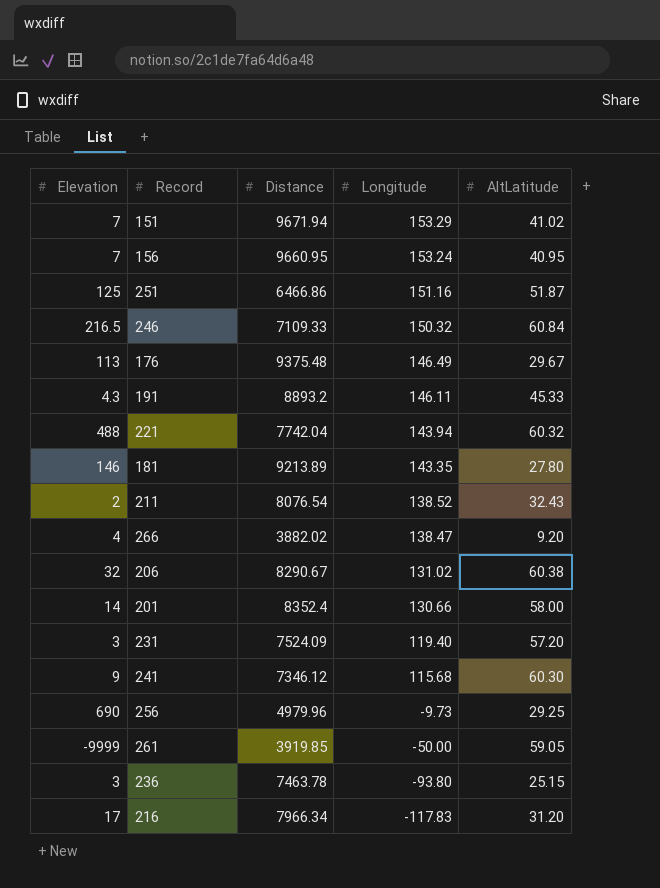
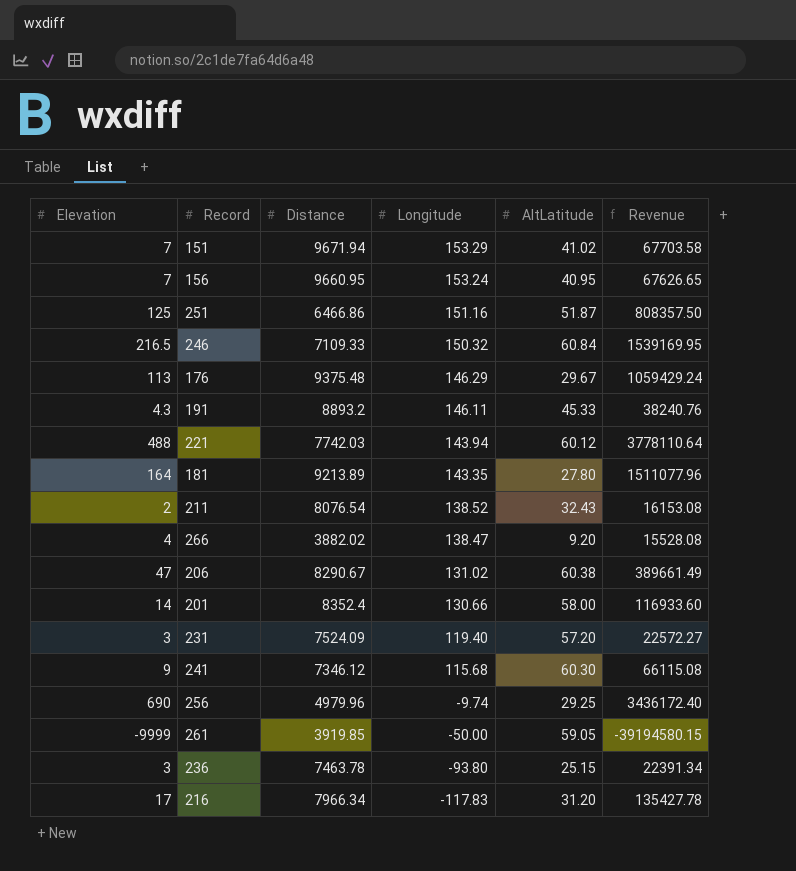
column Revenue | formula: none -> [Elevation] * [Distance]
176 | Longitude: 146.49 -> 146.29
221 | Distance: 7742.04 -> 7742.03
221 | AltLatitude: 60.32 -> 60.12
181 | Elevation: 146 -> 164
206 | Elevation: 32 -> 47
256 | Longitude: -9.73 -> -9.74

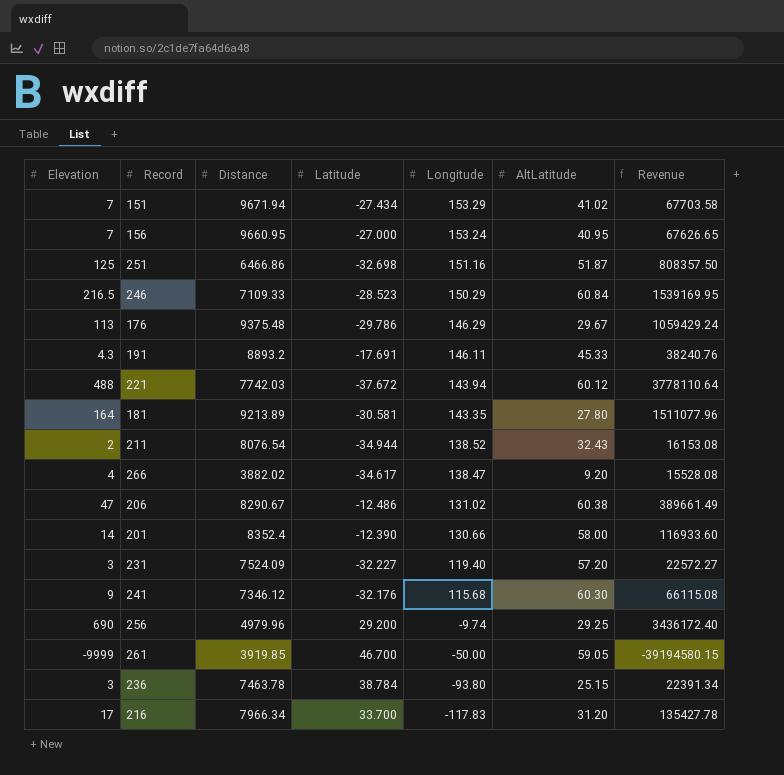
column Latitude | position: none -> 4
246 | Longitude: 150.32 -> 150.29

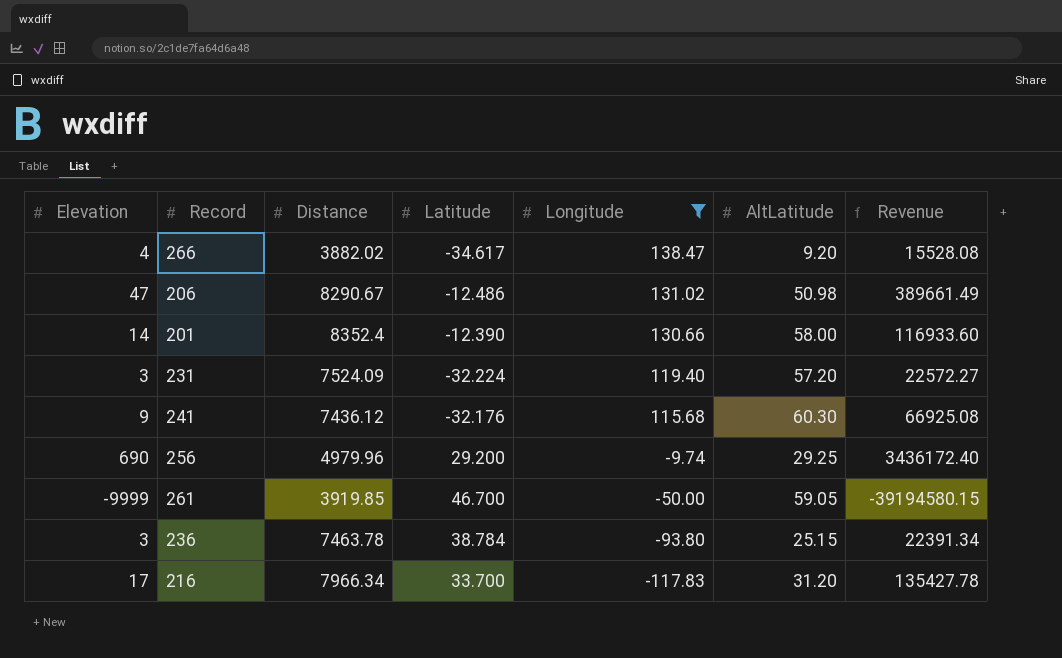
filter: none -> Longitude <= 138.47
206 | AltLatitude: 60.38 -> 50.98
231 | Latitude: -32.227 -> -32.224
241 | Distance: 7346.12 -> 7436.12
241 | Revenue: 66115.08 -> 66925.08

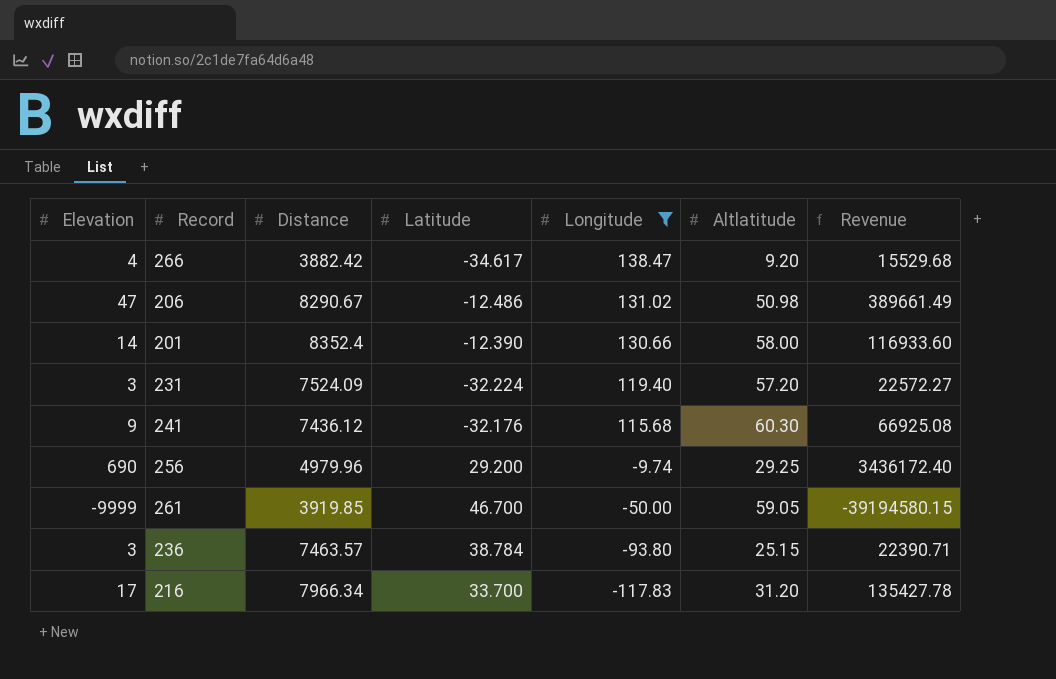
column name: AltLatitude -> Altlatitude
266 | Distance: 3882.02 -> 3882.42
266 | Revenue: 15528.08 -> 15529.68
236 | Distance: 7463.78 -> 7463.57
236 | Revenue: 22391.34 -> 22390.71

